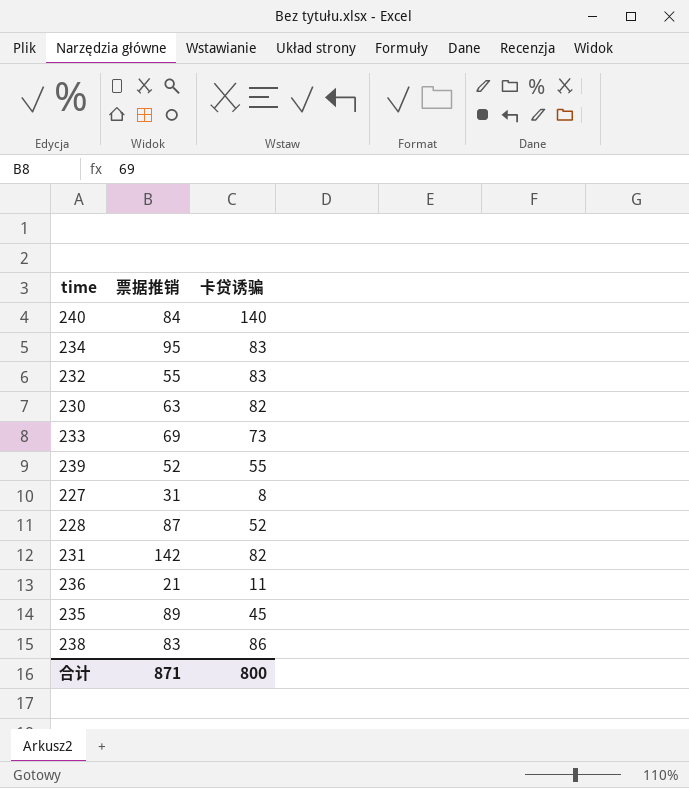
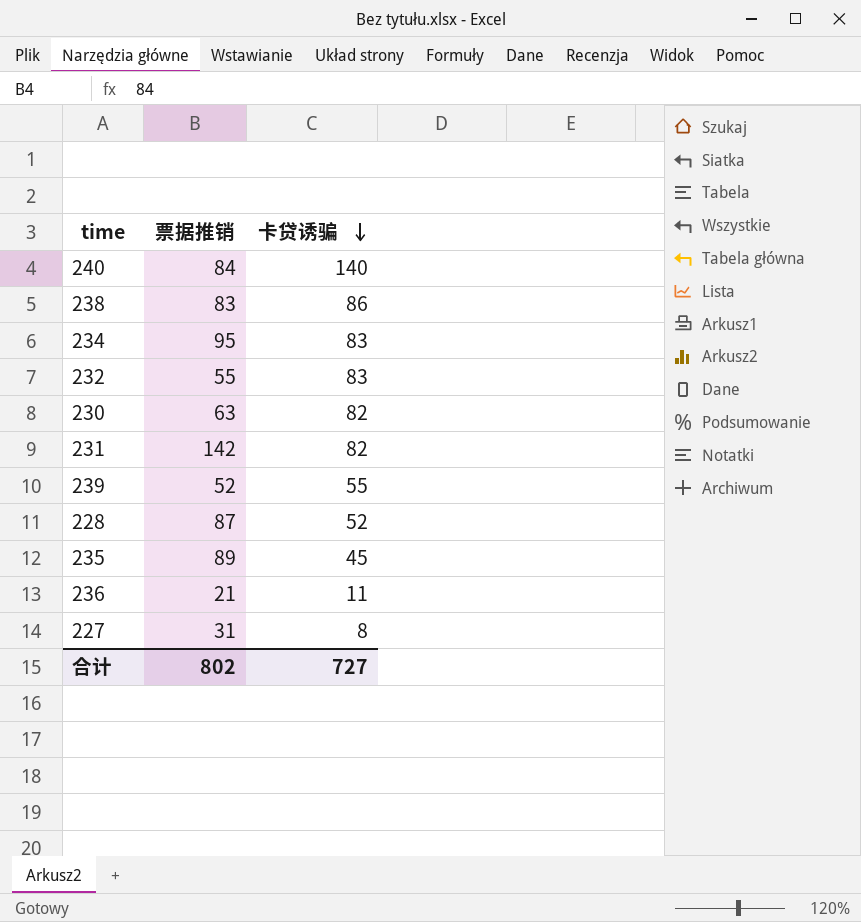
row order: none -> 卡贷诱骗 descending
row 233: 69 | 73 -> none
合计 | 票据推销: 871 -> 802
合计 | 卡贷诱骗: 800 -> 727

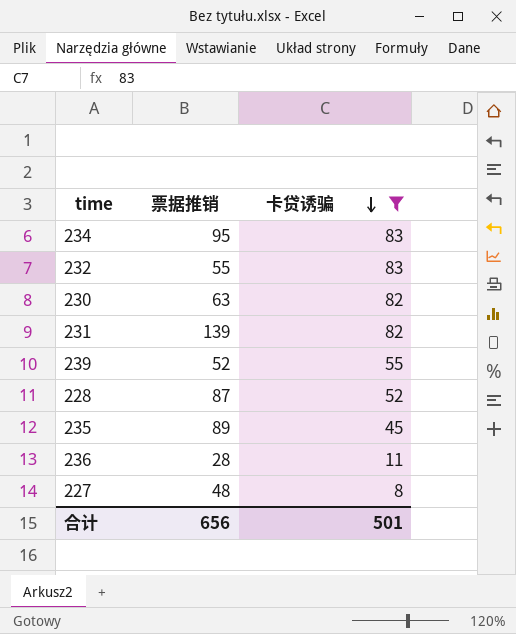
filter: none -> 卡贷诱骗 <= 83
231 | 票据推销: 142 -> 139
236 | 票据推销: 21 -> 28
227 | 票据推销: 31 -> 48
合计 | 票据推销: 802 -> 656
合计 | 卡贷诱骗: 727 -> 501

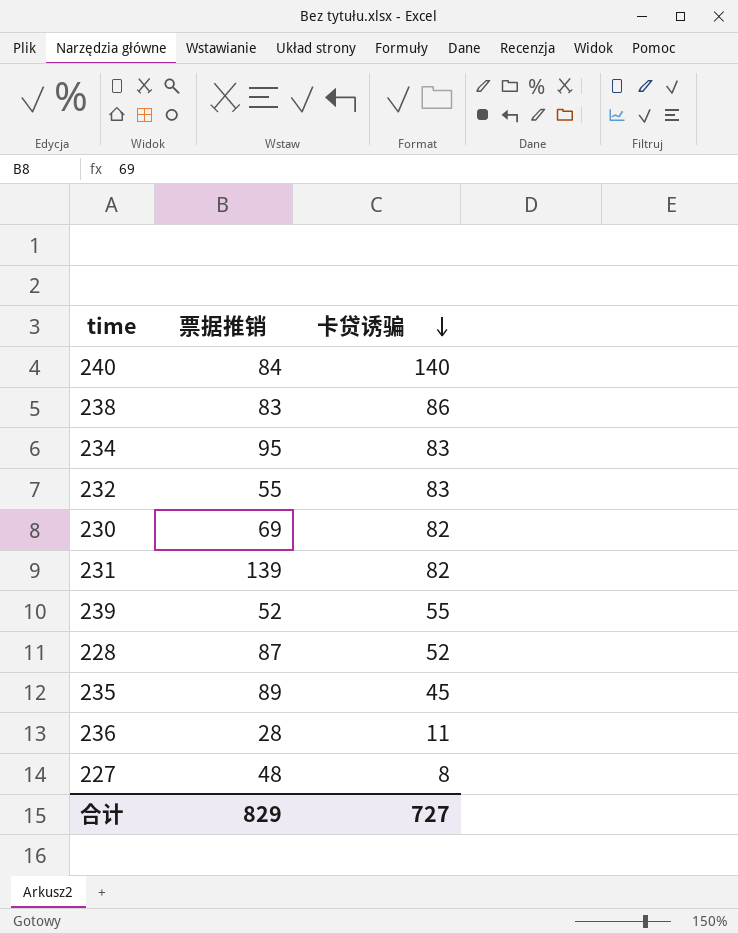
filter: 卡贷诱骗 <= 83 -> none
230 | 票据推销: 63 -> 69
合计 | 票据推销: 656 -> 829
合计 | 卡贷诱骗: 501 -> 727

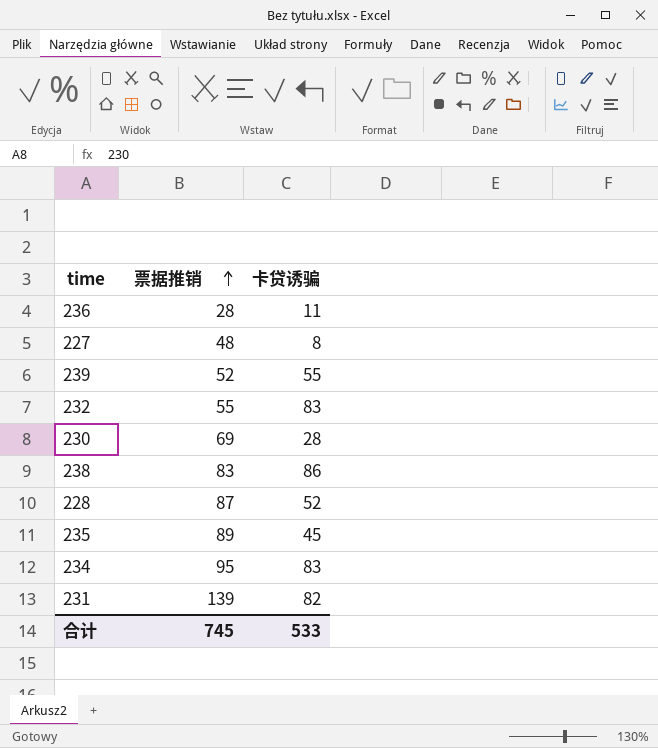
row order: 卡贷诱骗 descending -> 票据推销 ascending
row 240: 84 | 140 -> none
230 | 卡贷诱骗: 82 -> 28
合计 | 票据推销: 829 -> 745
合计 | 卡贷诱骗: 727 -> 533

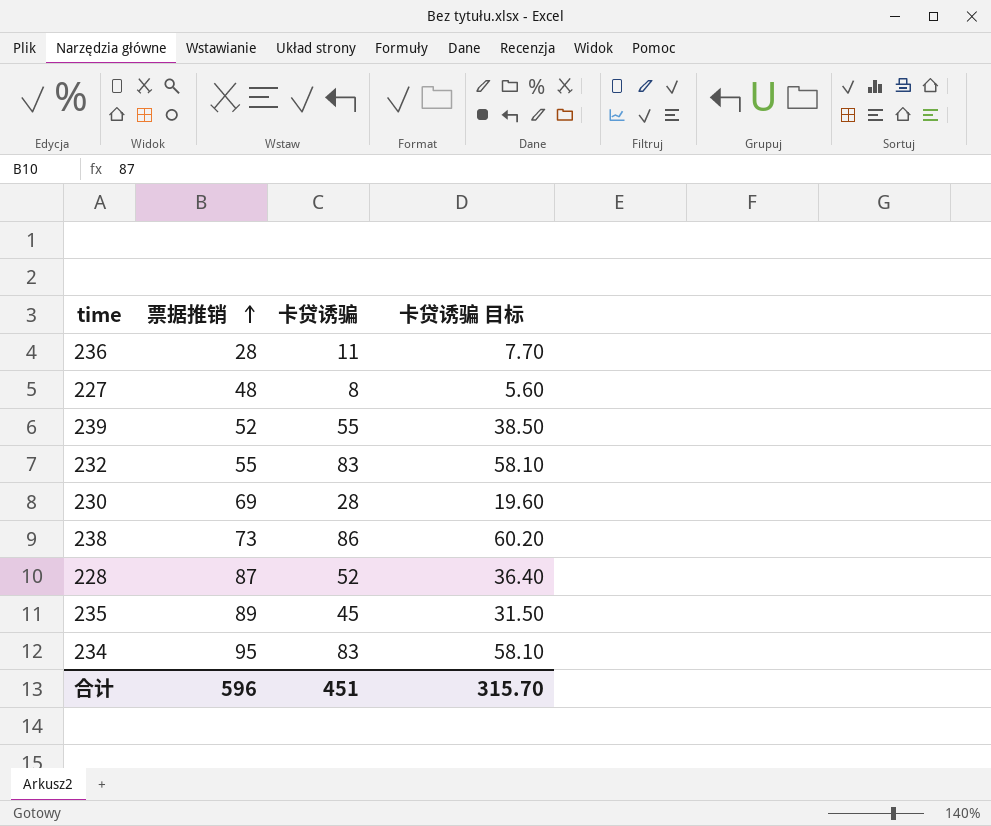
column 卡贷诱骗 目标 | formula: none -> [卡贷诱骗] * 0.7
row 231: 139 | 82 -> none
238 | 票据推销: 83 -> 73
合计 | 票据推销: 745 -> 596
合计 | 卡贷诱骗: 533 -> 451

